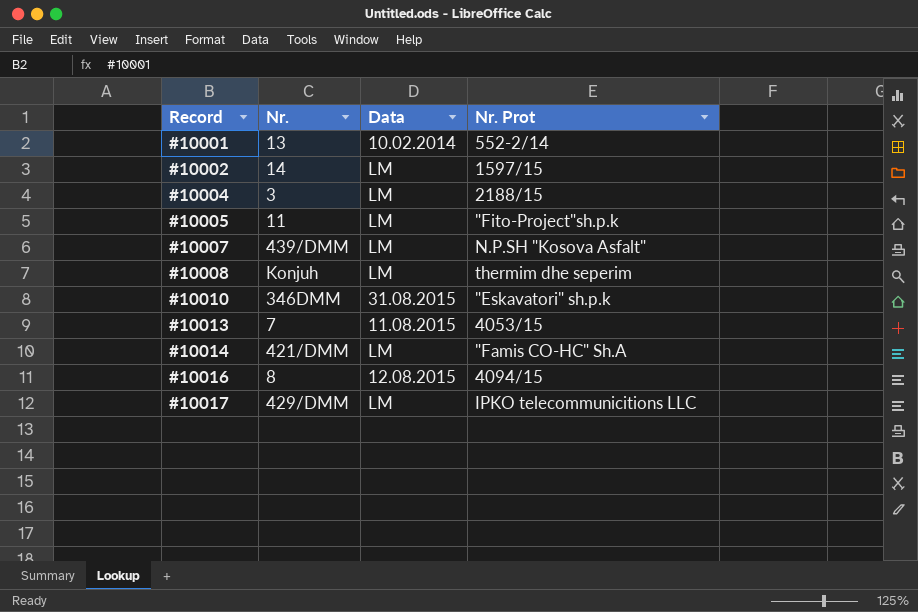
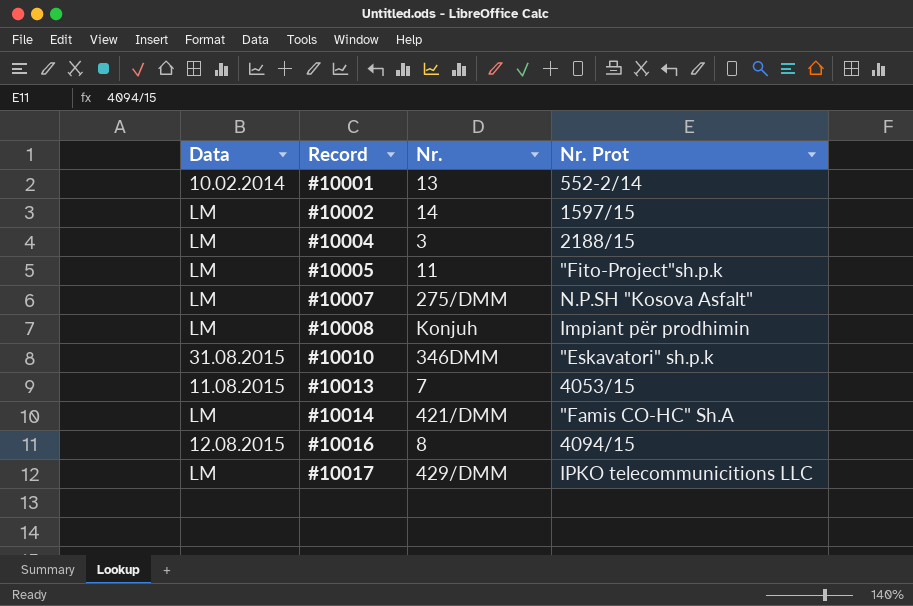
column Data | position: 3 -> 1
#10007 | Nr.: 439/DMM -> 275/DMM
#10008 | Nr. Prot: thermim dhe seperim -> Impiant për prodhimin

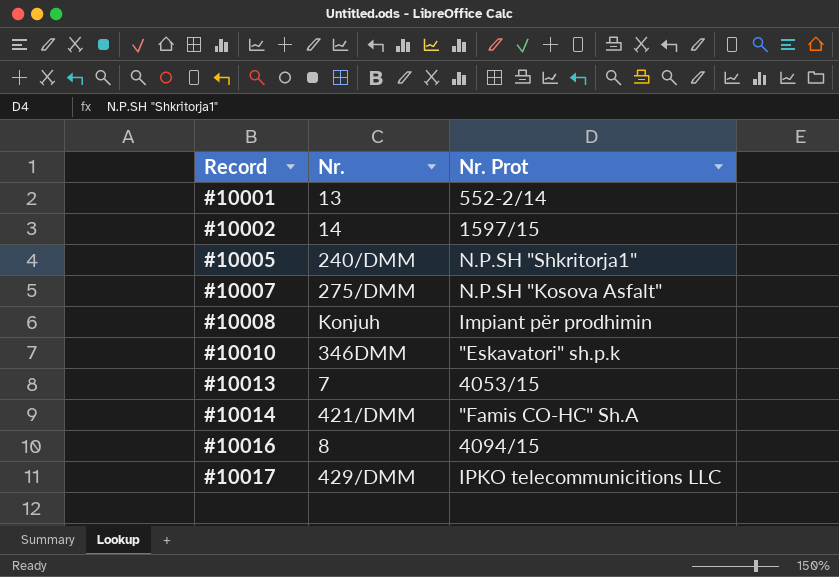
column Data | position: 1 -> none
row #10004: LM | 3 | 2188/15 -> none
#10005 | Nr.: 11 -> 240/DMM
#10005 | Nr. Prot: "Fito-Project"sh.p.k -> N.P.SH "Shkritorja1"

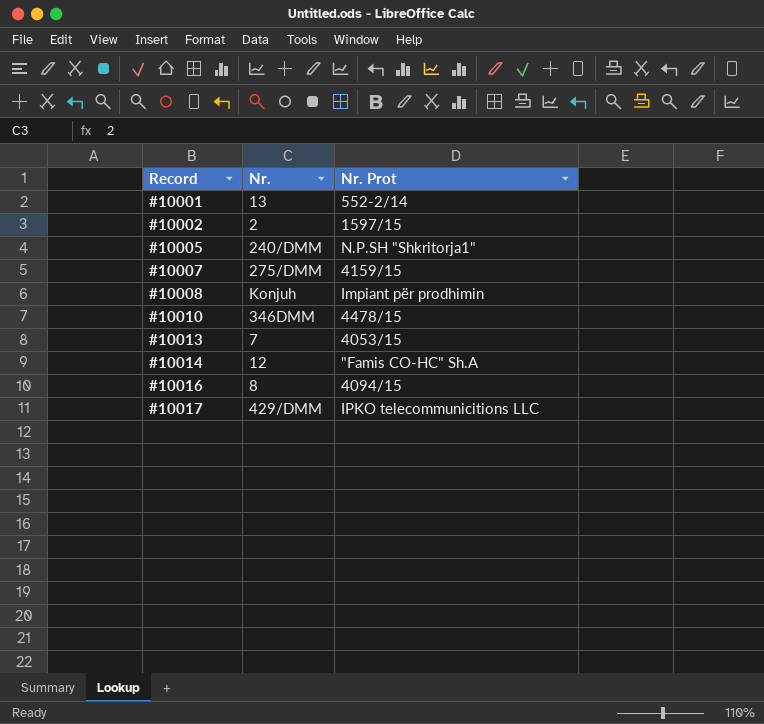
#10002 | Nr.: 14 -> 2
#10007 | Nr. Prot: N.P.SH "Kosova Asfalt" -> 4159/15
#10010 | Nr. Prot: "Eskavatori" sh.p.k -> 4478/15
#10014 | Nr.: 421/DMM -> 12

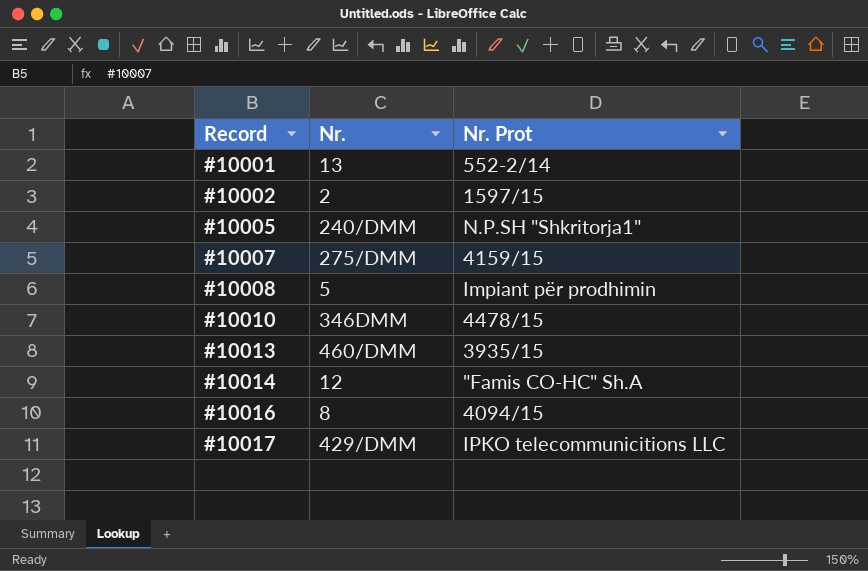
#10008 | Nr.: Konjuh -> 5
#10013 | Nr.: 7 -> 460/DMM
#10013 | Nr. Prot: 4053/15 -> 3935/15

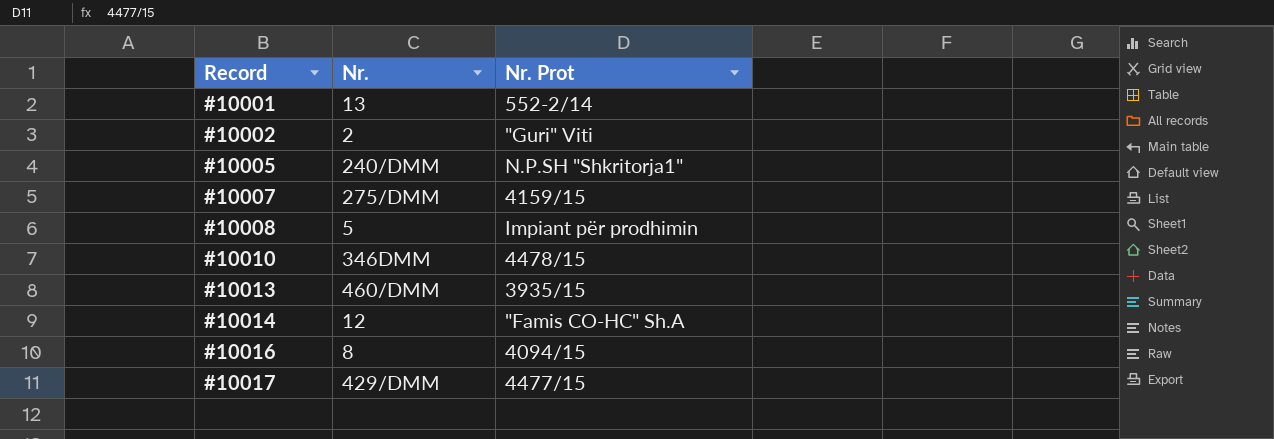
#10002 | Nr. Prot: 1597/15 -> "Guri" Viti
#10017 | Nr. Prot: IPKO telecommunicitions LLC -> 4477/15

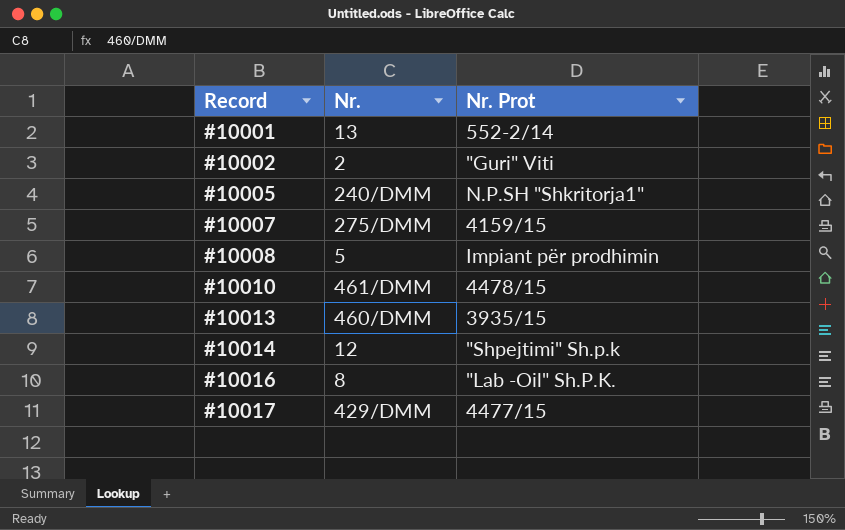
#10010 | Nr.: 346DMM -> 461/DMM
#10014 | Nr. Prot: "Famis CO-HC" Sh.A -> "Shpejtimi" Sh.p.k
#10016 | Nr. Prot: 4094/15 -> "Lab -Oil" Sh.P.K.

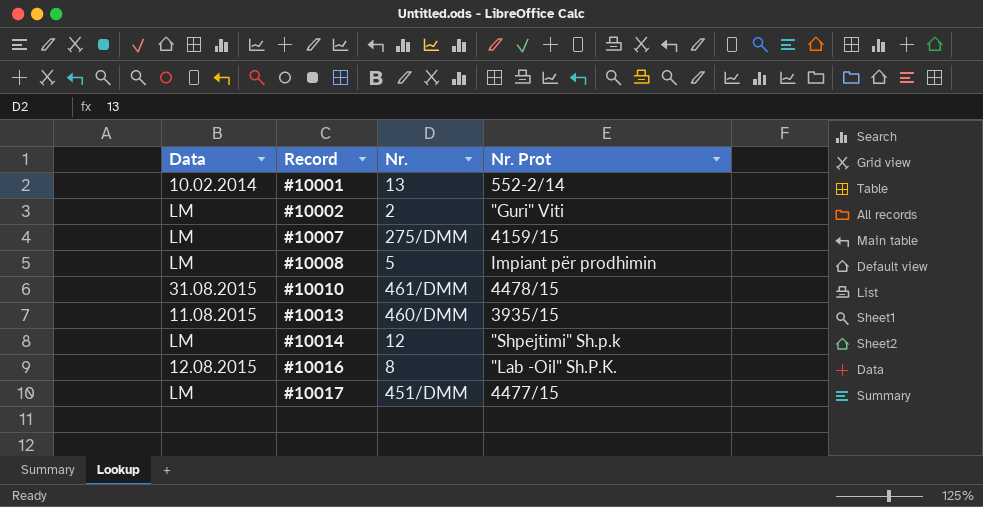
column Data | position: none -> 1
row #10005: 240/DMM | N.P.SH "Shkritorja1" -> none
#10017 | Nr.: 429/DMM -> 451/DMM

